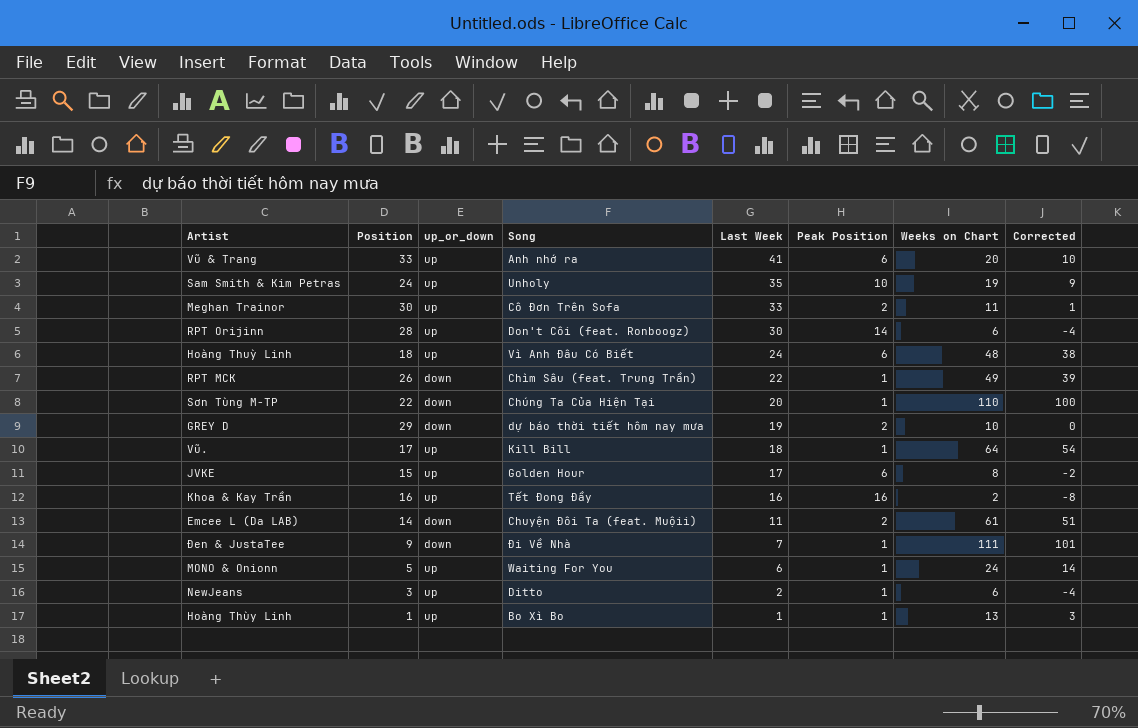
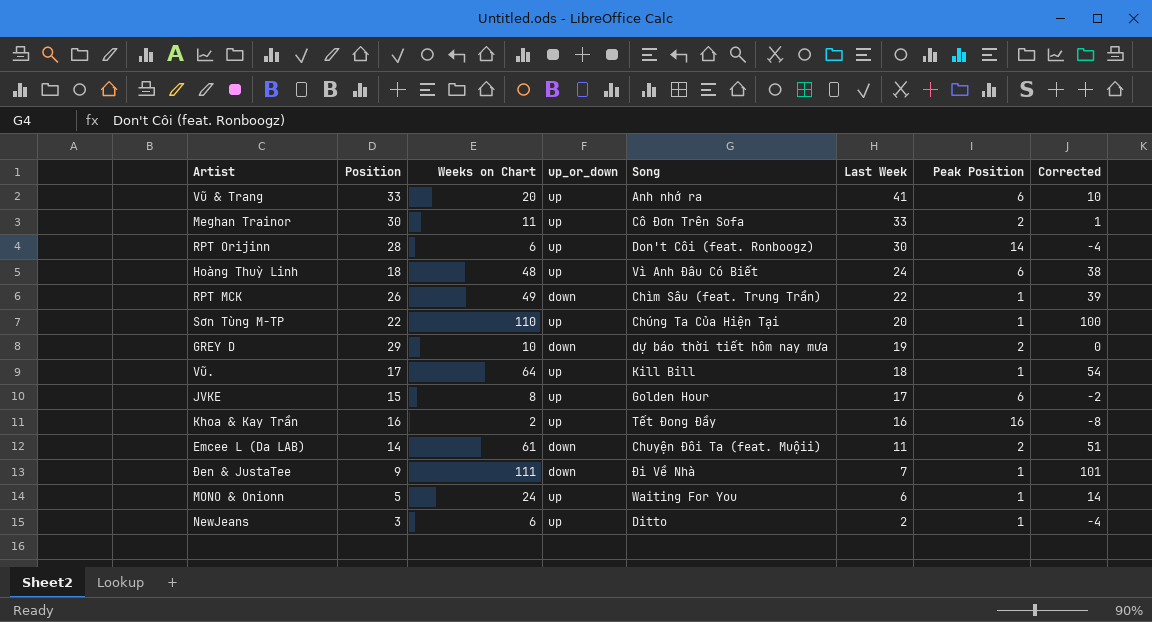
column Weeks on Chart | position: 7 -> 3
row Sam Smith & Kim Petras: 24 | up | Unholy | 35 | 10 | 19 | 9 -> none
row Hoàng Thùy Linh: 1 | up | Bo Xì Bo | 1 | 1 | 13 | 3 -> none
Sơn Tùng M-TP | up_or_down: down -> up

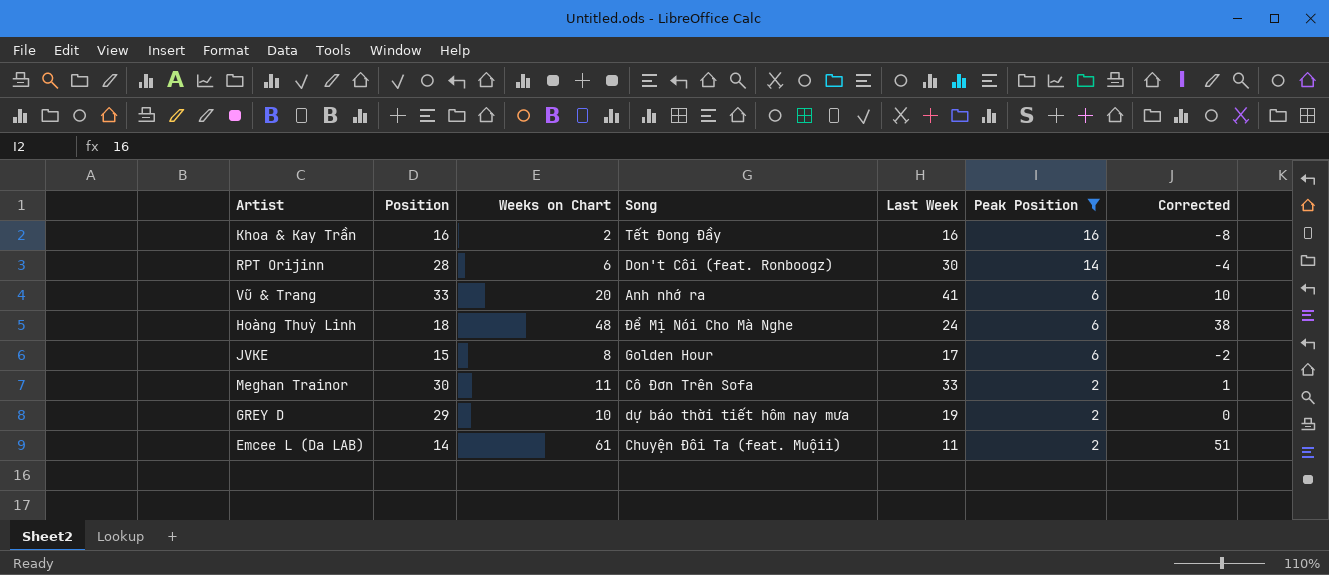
filter: none -> Peak Position != 1
row order: Last Week descending -> Peak Position descending
column up_or_down | position: 4 -> none
Hoàng Thuỳ Linh | Song: Vì Anh Đâu Có Biết -> Để Mị Nói Cho Mà Nghe

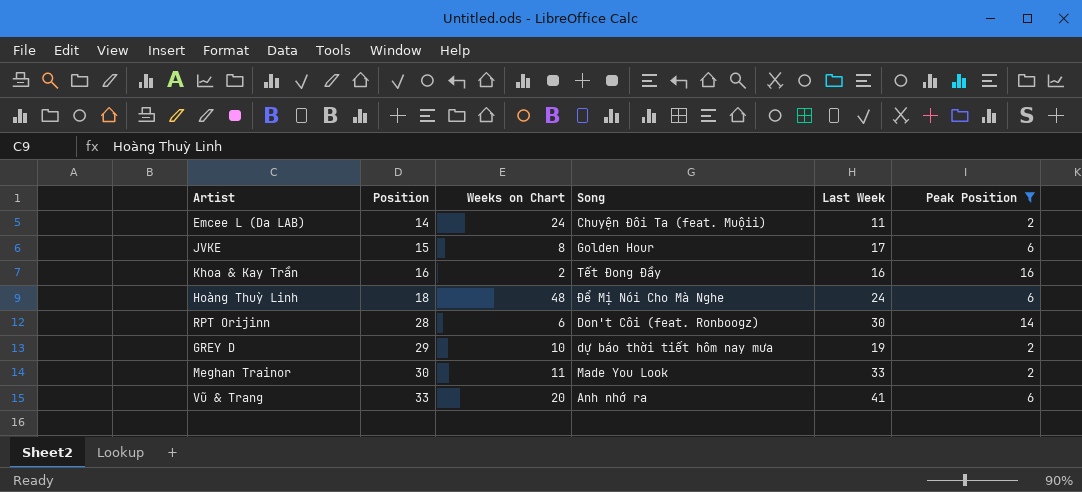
row order: Peak Position descending -> Position ascending
column Corrected | formula: [Weeks on Chart] - 10 -> none
Emcee L (Da LAB) | Weeks on Chart: 61 -> 24
Meghan Trainor | Song: Cô Đơn Trên Sofa -> Made You Look

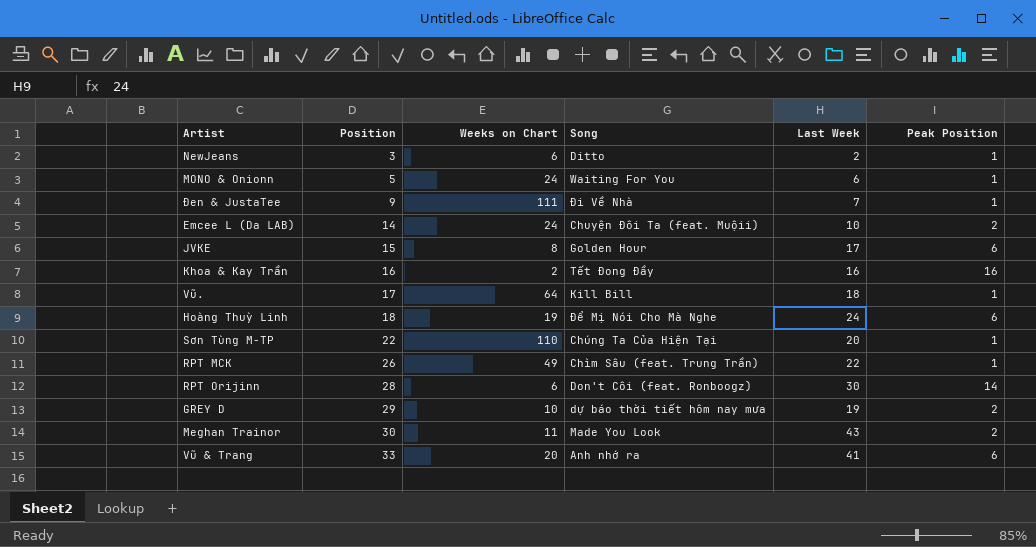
filter: Peak Position != 1 -> none
Emcee L (Da LAB) | Last Week: 11 -> 10
Hoàng Thuỳ Linh | Weeks on Chart: 48 -> 19
Meghan Trainor | Last Week: 33 -> 43

